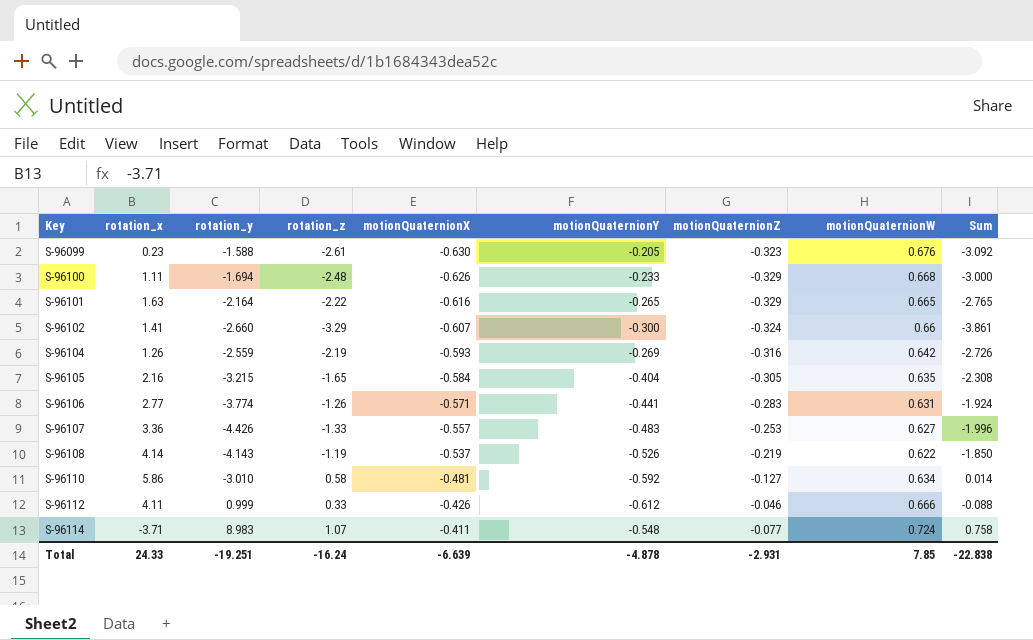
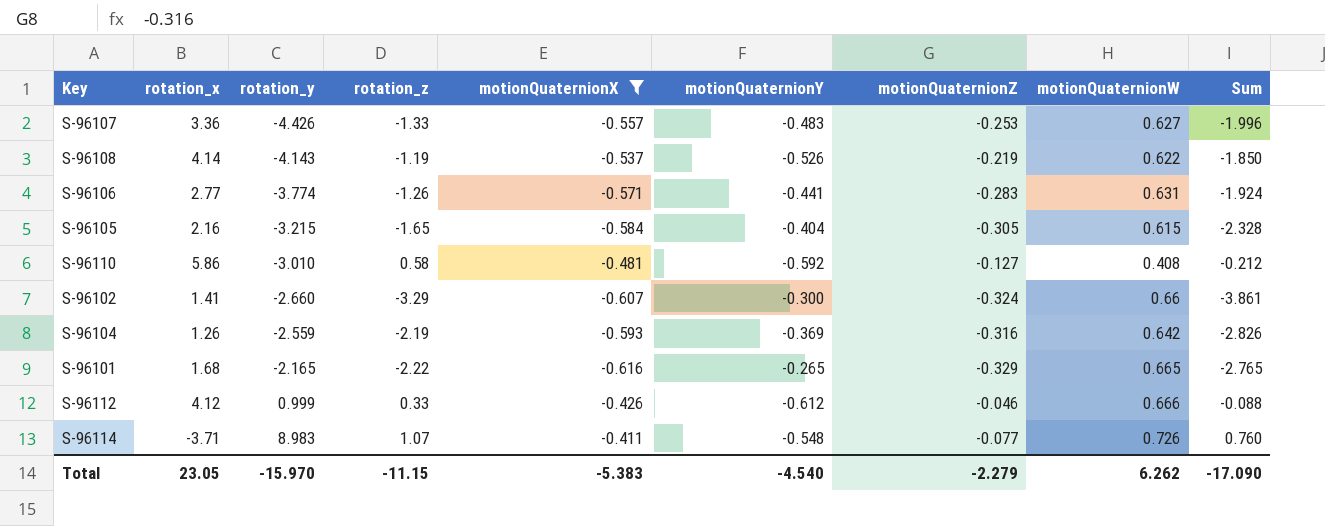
filter: none -> motionQuaternionX >= -0.616
row order: Key ascending -> rotation_y ascending
S-96105 | motionQuaternionW: 0.635 -> 0.615
S-96105 | Sum: -2.308 -> -2.328
S-96110 | motionQuaternionW: 0.634 -> 0.408
S-96110 | Sum: 0.014 -> -0.212
S-96104 | motionQuaternionY: -0.269 -> -0.369
S-96104 | Sum: -2.726 -> -2.826
S-96101 | rotation_x: 1.63 -> 1.68
S-96101 | rotation_y: -2.164 -> -2.165
S-96112 | rotation_x: 4.11 -> 4.12
S-96114 | motionQuaternionW: 0.724 -> 0.726
S-96114 | Sum: 0.758 -> 0.760
Total | rotation_x: 24.33 -> 23.05
Total | rotation_y: -19.251 -> -15.970
Total | rotation_z: -16.24 -> -11.15
Total | motionQuaternionX: -6.639 -> -5.383
Total | motionQuaternionY: -4.878 -> -4.540
Total | motionQuaternionZ: -2.931 -> -2.279
Total | motionQuaternionW: 7.85 -> 6.262
Total | Sum: -22.838 -> -17.090

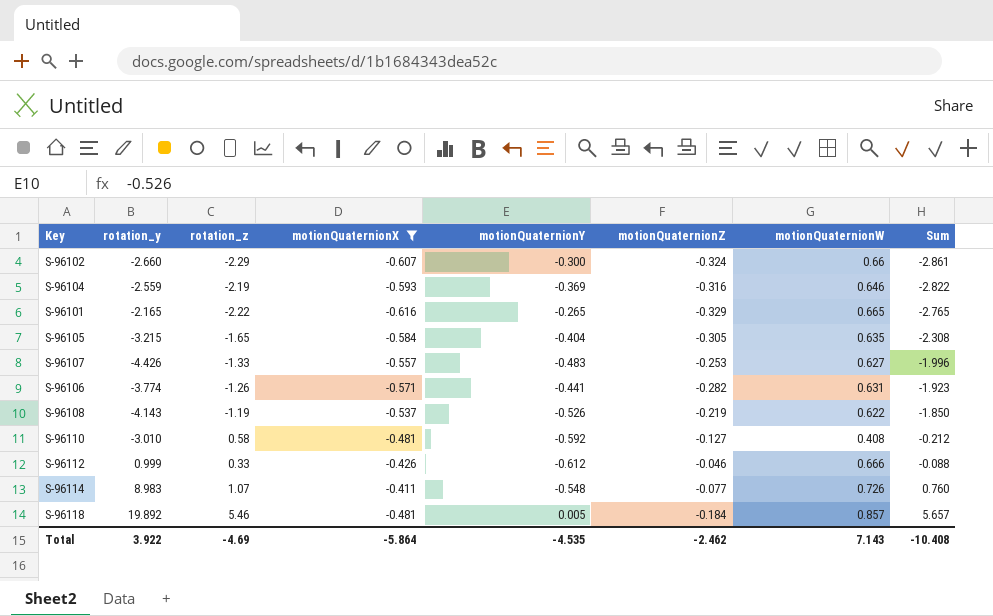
row order: rotation_y ascending -> Sum ascending
column rotation_x | position: 2 -> none
S-96102 | rotation_z: -3.29 -> -2.29
S-96102 | Sum: -3.861 -> -2.861
S-96104 | motionQuaternionW: 0.642 -> 0.646
S-96104 | Sum: -2.826 -> -2.822
S-96105 | motionQuaternionW: 0.615 -> 0.635
S-96105 | Sum: -2.328 -> -2.308
S-96106 | motionQuaternionZ: -0.283 -> -0.282
S-96106 | Sum: -1.924 -> -1.923
row S-96118: none -> 19.892 | 5.46 | -0.481 | 0.005 | -0.184 | 0.857 | 5.657
Total | rotation_y: -15.970 -> 3.922
Total | rotation_z: -11.15 -> -4.69
Total | motionQuaternionX: -5.383 -> -5.864
Total | motionQuaternionY: -4.540 -> -4.535
Total | motionQuaternionZ: -2.279 -> -2.462
Total | motionQuaternionW: 6.262 -> 7.143
Total | Sum: -17.090 -> -10.408

